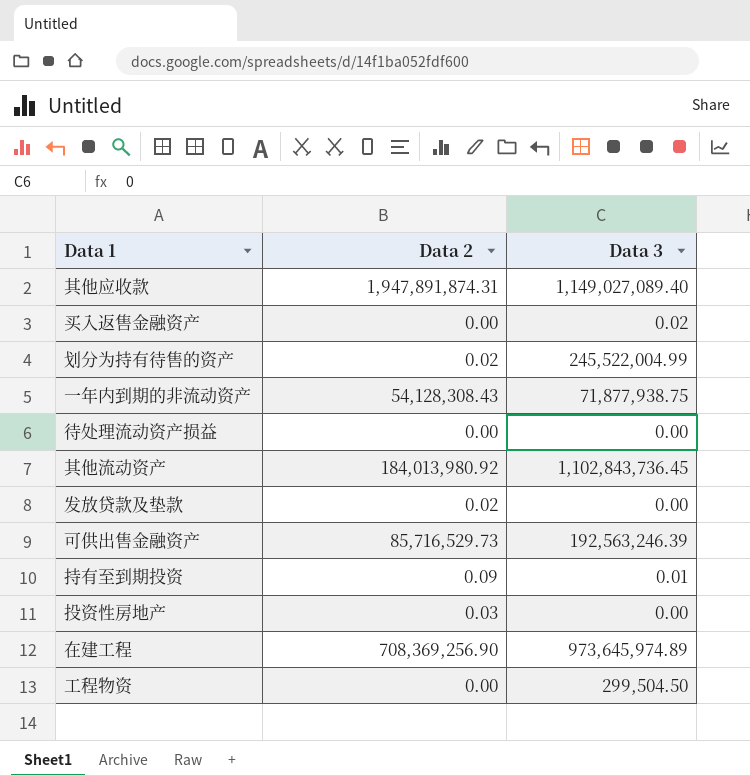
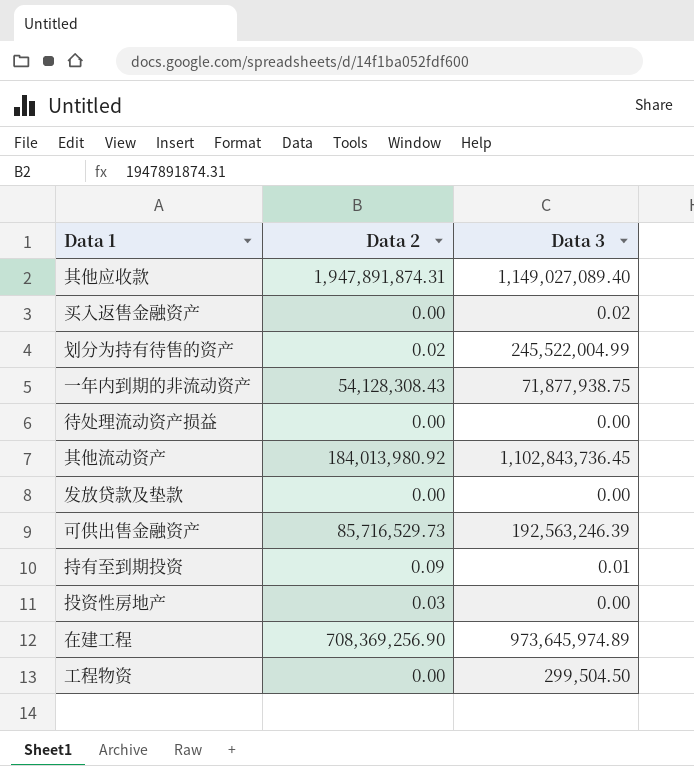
发放贷款及垫款 | Data 2: 0.02 -> 0.00

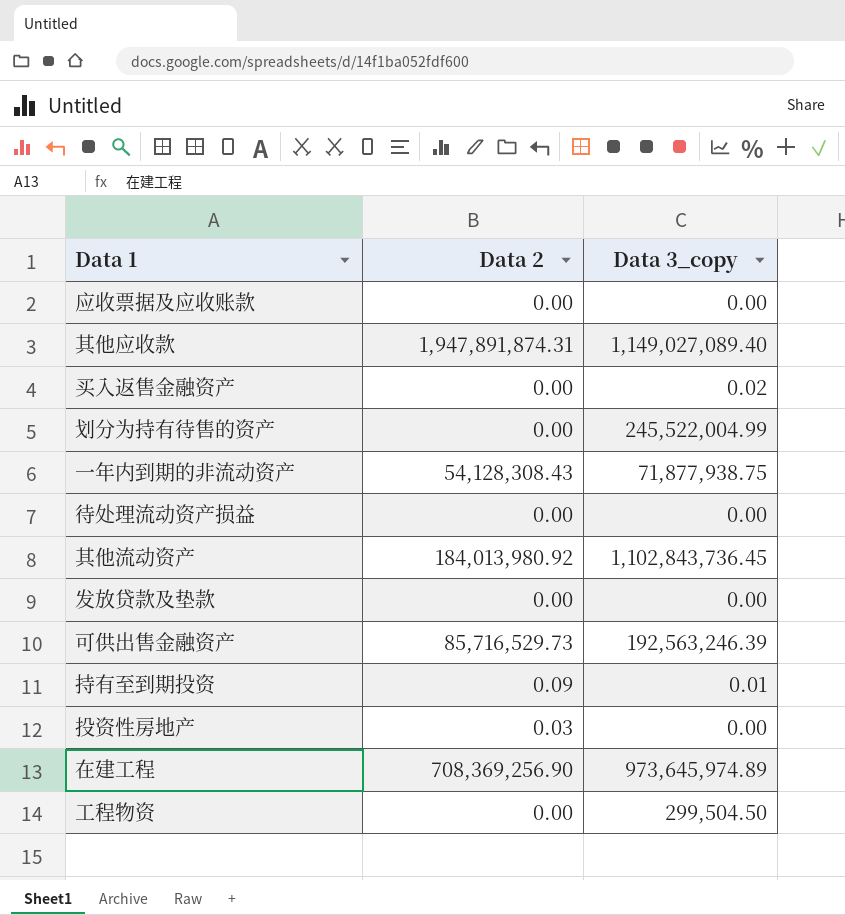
column name: Data 3 -> Data 3_copy
row 应收票据及应收账款: none -> 0.00 | 0.00
划分为持有待售的资产 | Data 2: 0.02 -> 0.00

